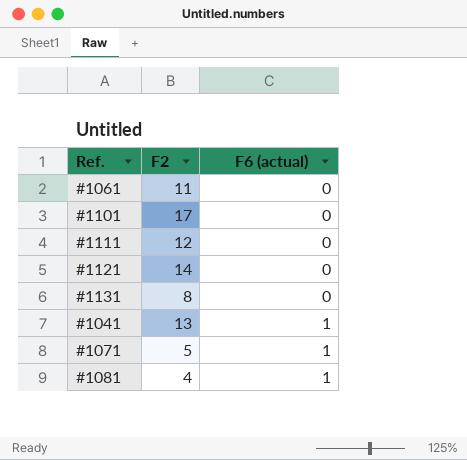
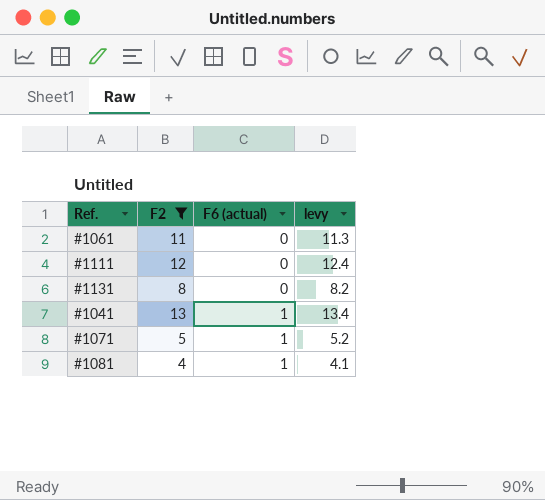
filter: none -> F2 <= 13
column levy | formula: none -> [F2] * 1.03

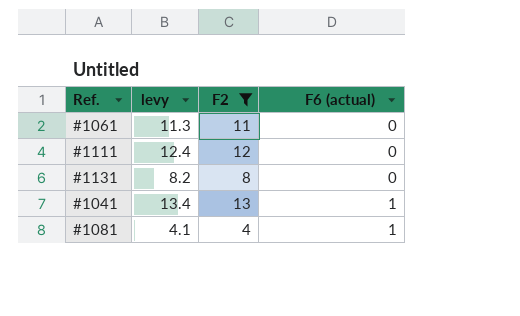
column levy | position: 4 -> 2
row #1071: 5 | 1 | 5.2 -> none

